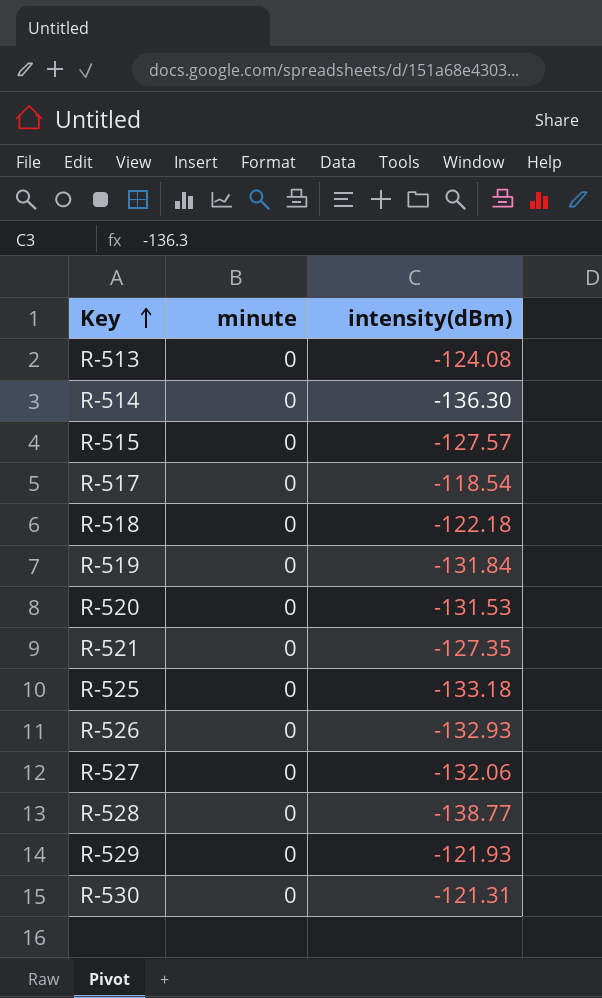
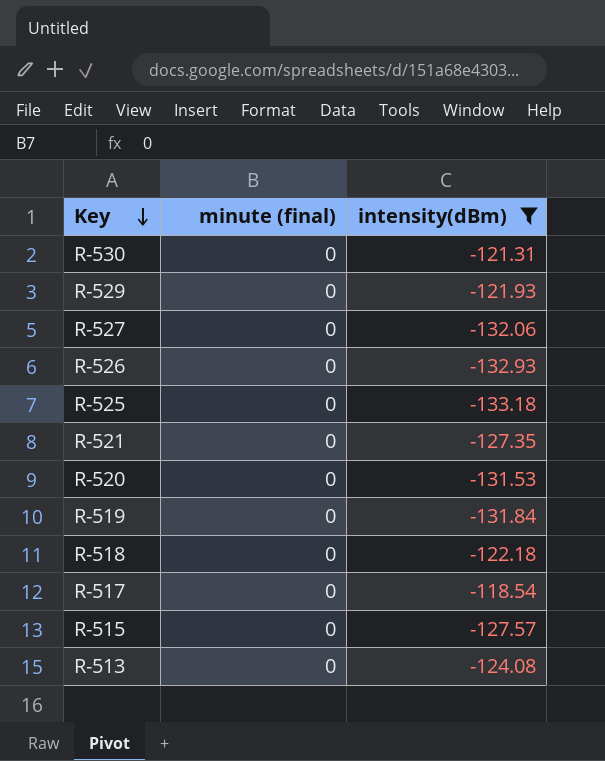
filter: none -> intensity(dBm) >= -133.18
row order: Key ascending -> Key descending
column name: minute -> minute (final)

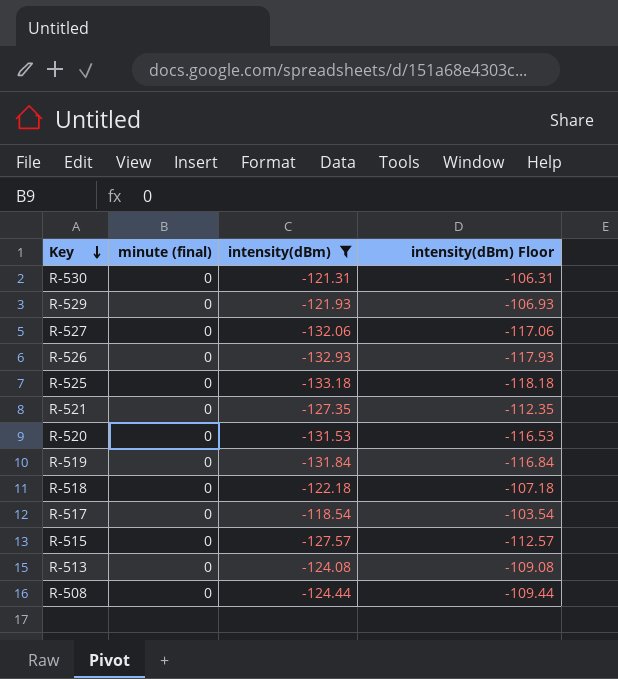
column intensity(dBm) Floor | formula: none -> [intensity(dBm)] + 15
row R-508: none -> 0 | -124.44 | -109.44

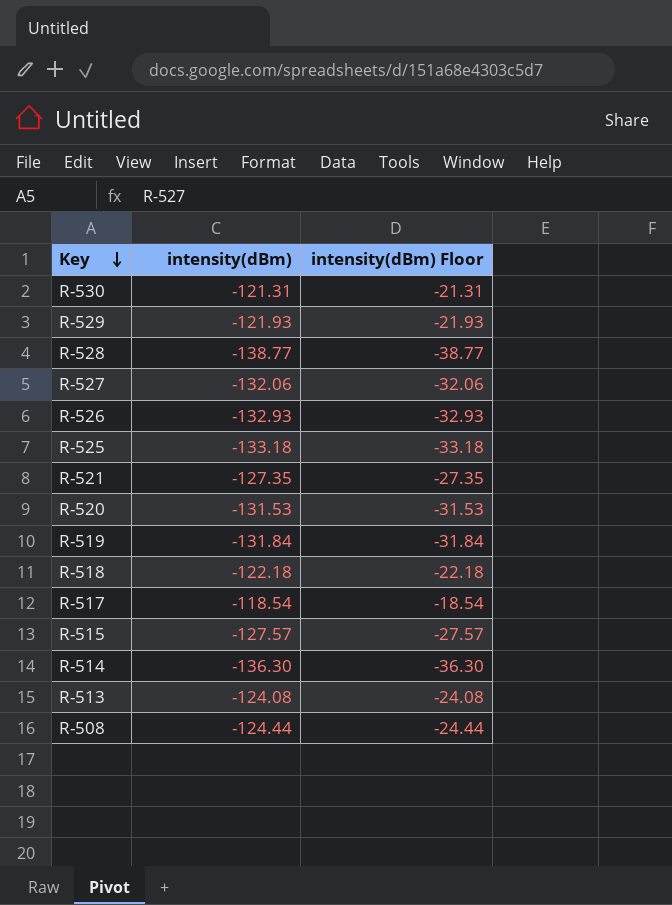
filter: intensity(dBm) >= -133.18 -> none
column minute (final) | position: 2 -> none
column intensity(dBm) Floor | formula: [intensity(dBm)] + 15 -> [intensity(dBm)] + 100

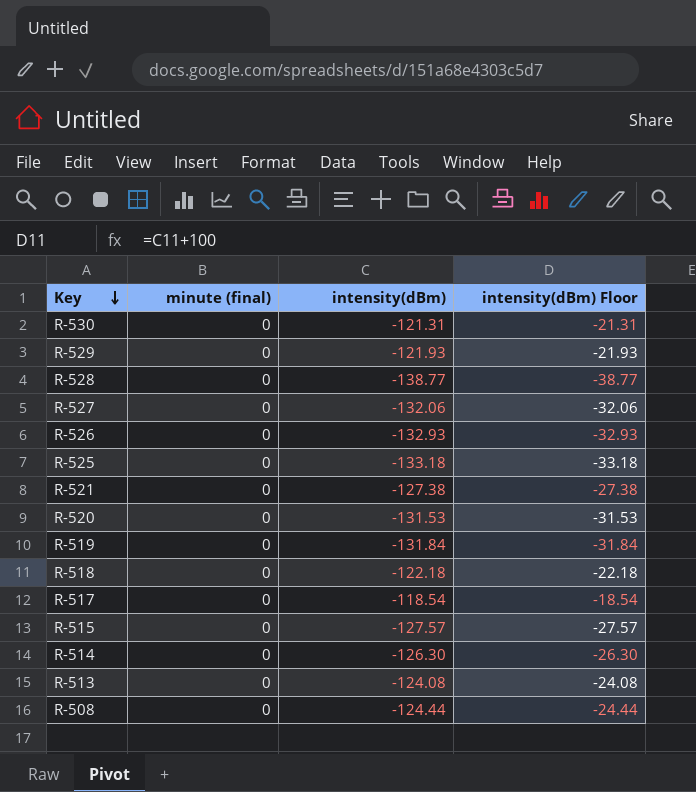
column minute (final) | position: none -> 2
R-521 | intensity(dBm): -127.35 -> -127.38
R-521 | intensity(dBm) Floor: -27.35 -> -27.38
R-514 | intensity(dBm): -136.30 -> -126.30
R-514 | intensity(dBm) Floor: -36.30 -> -26.30

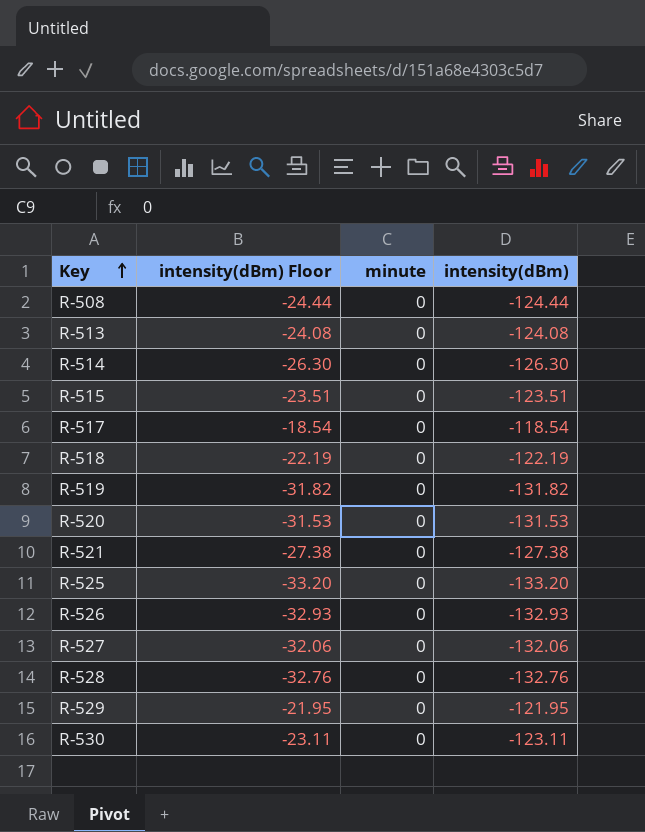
row order: Key descending -> Key ascending
column intensity(dBm) Floor | position: 4 -> 2
column name: minute (final) -> minute
R-515 | intensity(dBm) Floor: -27.57 -> -23.51
R-515 | intensity(dBm): -127.57 -> -123.51
R-518 | intensity(dBm) Floor: -22.18 -> -22.19
R-518 | intensity(dBm): -122.18 -> -122.19
R-519 | intensity(dBm) Floor: -31.84 -> -31.82
R-519 | intensity(dBm): -131.84 -> -131.82
R-525 | intensity(dBm) Floor: -33.18 -> -33.20
R-525 | intensity(dBm): -133.18 -> -133.20
R-528 | intensity(dBm) Floor: -38.77 -> -32.76
R-528 | intensity(dBm): -138.77 -> -132.76
R-529 | intensity(dBm) Floor: -21.93 -> -21.95
R-529 | intensity(dBm): -121.93 -> -121.95
R-530 | intensity(dBm) Floor: -21.31 -> -23.11
R-530 | intensity(dBm): -121.31 -> -123.11

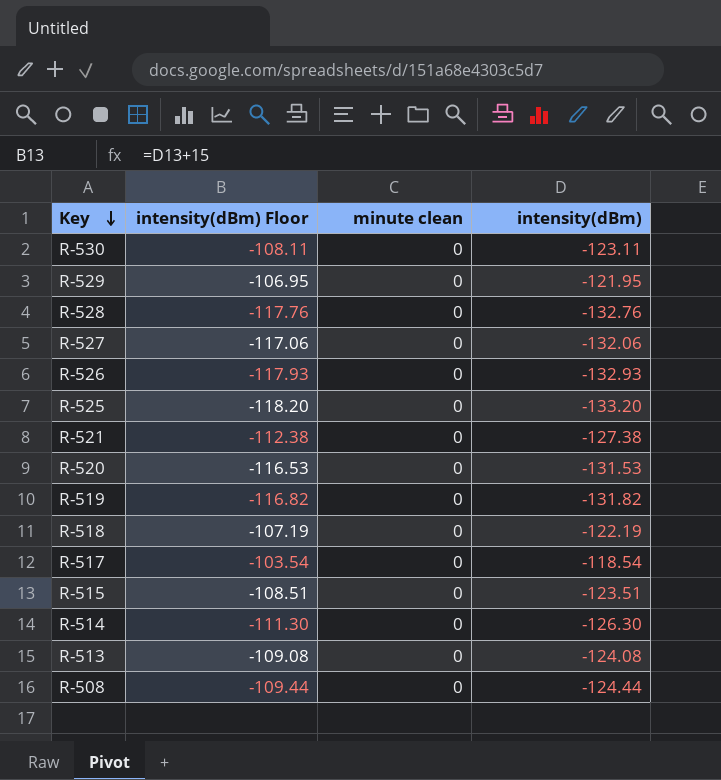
row order: Key ascending -> Key descending
column intensity(dBm) Floor | formula: [intensity(dBm)] + 100 -> [intensity(dBm)] + 15
column name: minute -> minute clean

